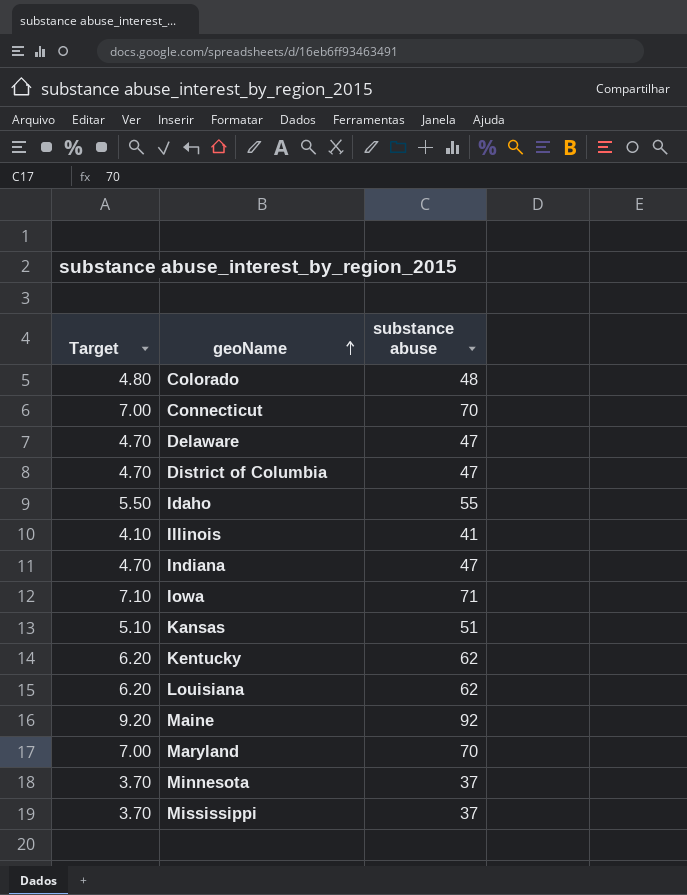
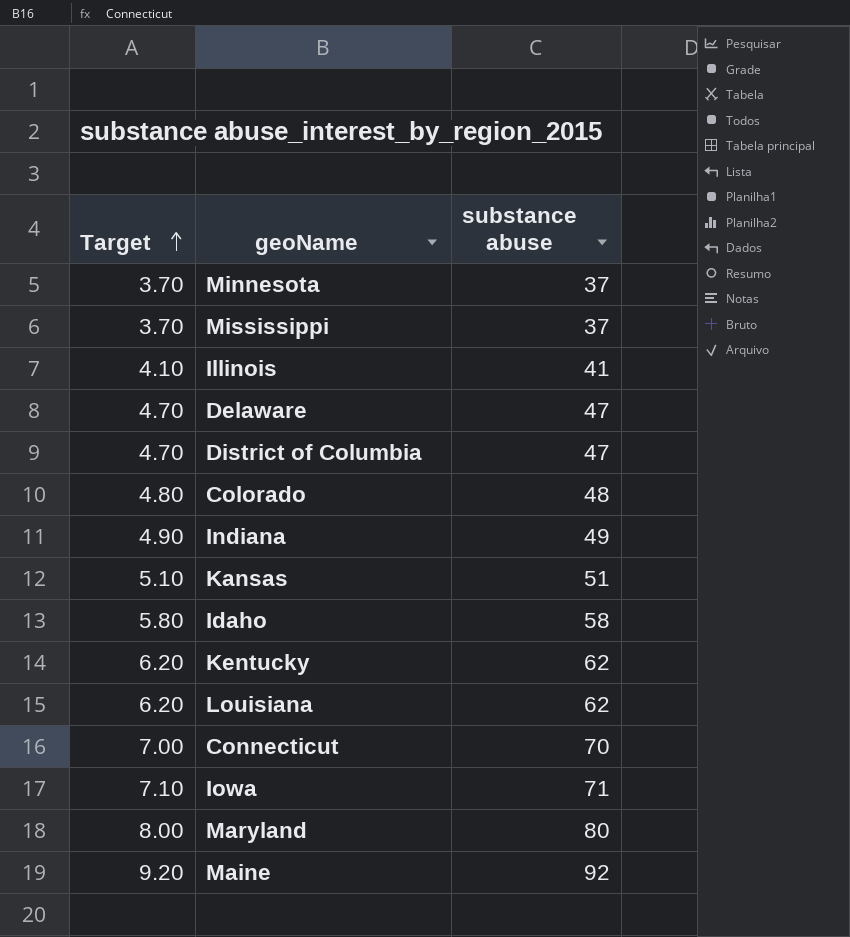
row order: geoName ascending -> Target ascending
Indiana | Target: 4.70 -> 4.90
Indiana | substance abuse: 47 -> 49
Idaho | Target: 5.50 -> 5.80
Idaho | substance abuse: 55 -> 58
Maryland | Target: 7.00 -> 8.00
Maryland | substance abuse: 70 -> 80

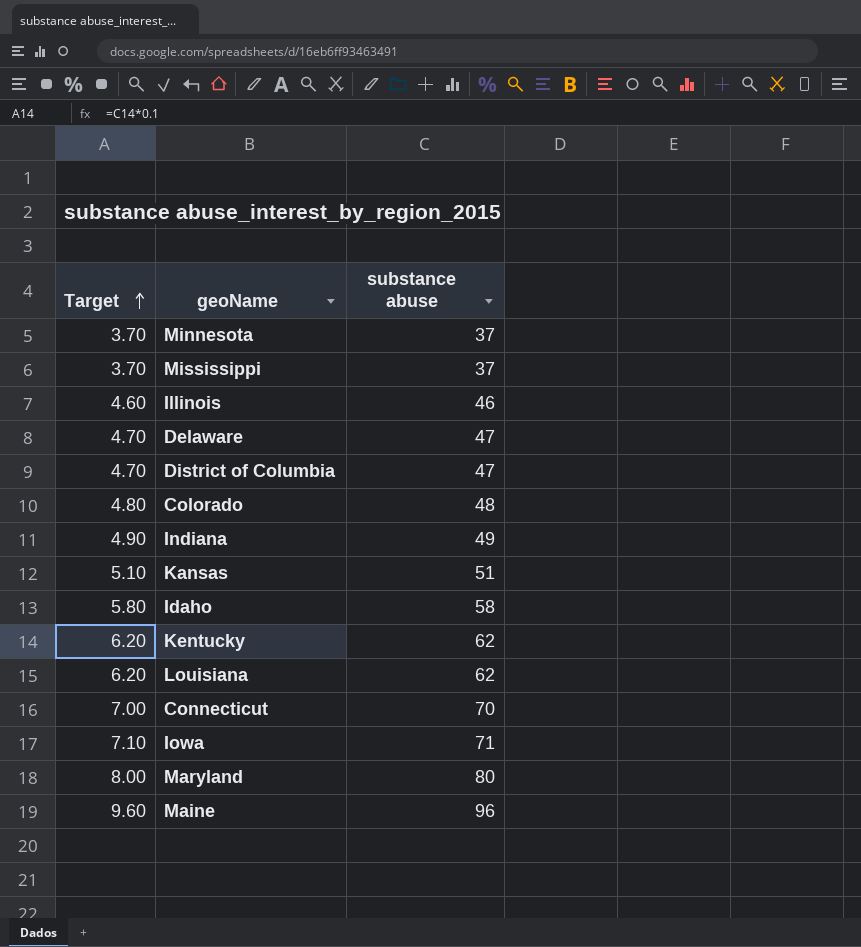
Illinois | Target: 4.10 -> 4.60
Illinois | substance abuse: 41 -> 46
Maine | Target: 9.20 -> 9.60
Maine | substance abuse: 92 -> 96

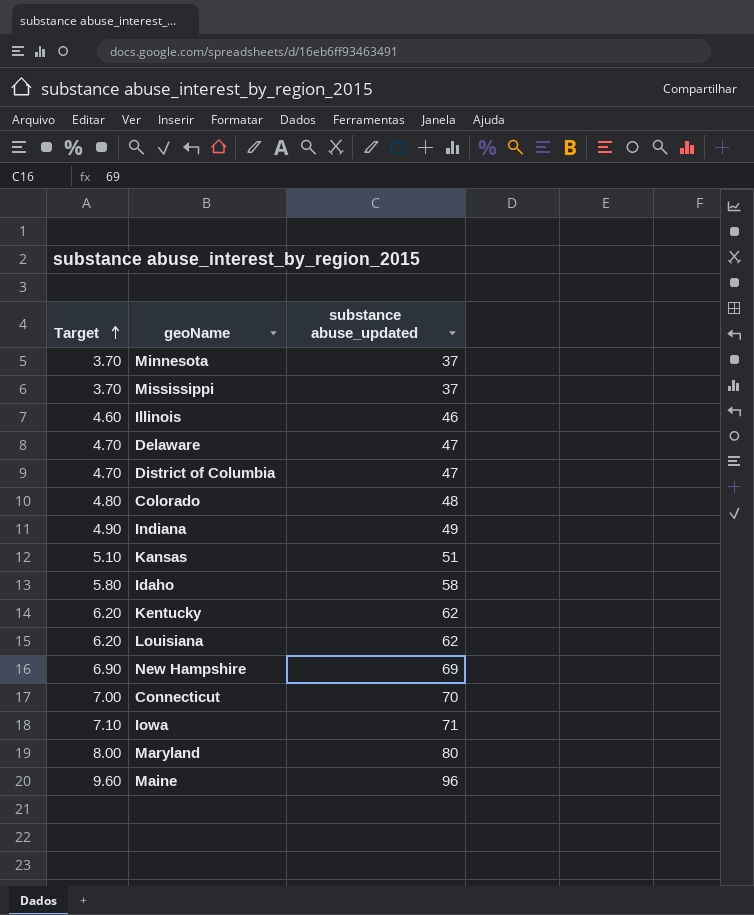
column name: substance abuse -> substance abuse_updated
row New Hampshire: none -> 6.90 | 69

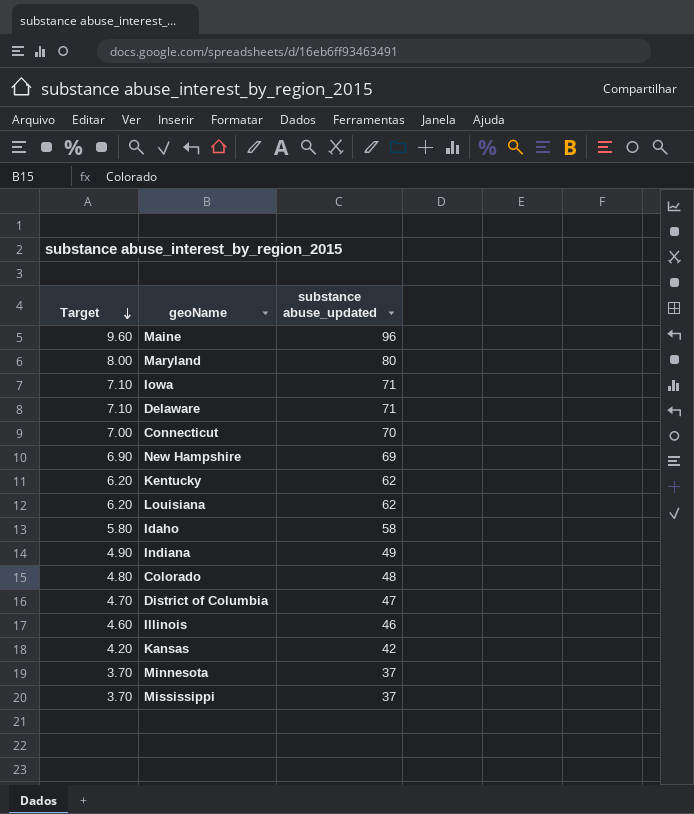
row order: Target ascending -> Target descending
Delaware | Target: 4.70 -> 7.10
Delaware | substance abuse_updated: 47 -> 71
Kansas | Target: 5.10 -> 4.20
Kansas | substance abuse_updated: 51 -> 42

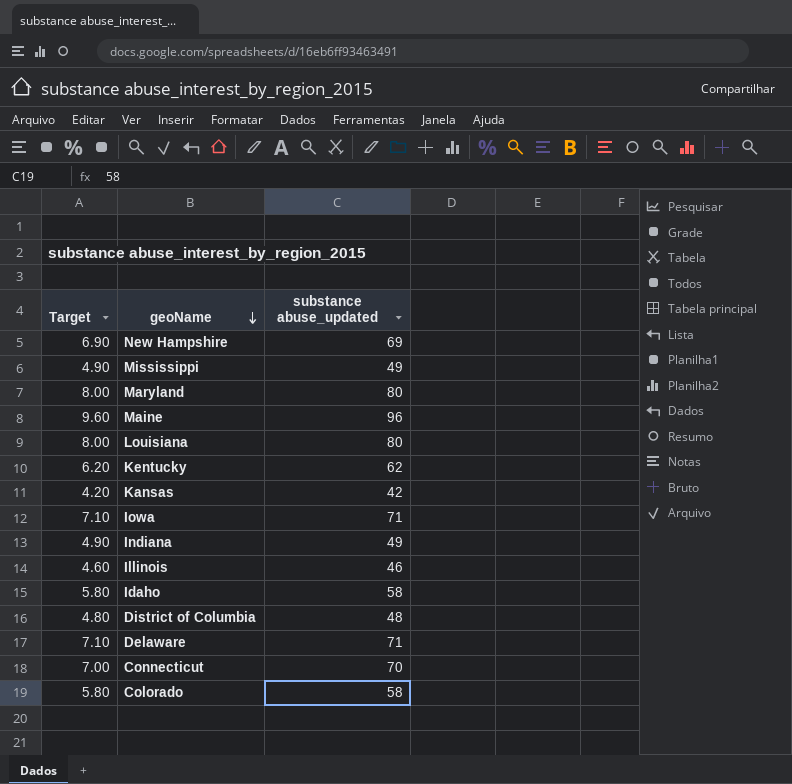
row order: Target descending -> geoName descending
row Minnesota: 3.70 | 37 -> none
Mississippi | Target: 3.70 -> 4.90
Mississippi | substance abuse_updated: 37 -> 49
Louisiana | Target: 6.20 -> 8.00
Louisiana | substance abuse_updated: 62 -> 80
District of Columbia | Target: 4.70 -> 4.80
District of Columbia | substance abuse_updated: 47 -> 48
Colorado | Target: 4.80 -> 5.80
Colorado | substance abuse_updated: 48 -> 58

